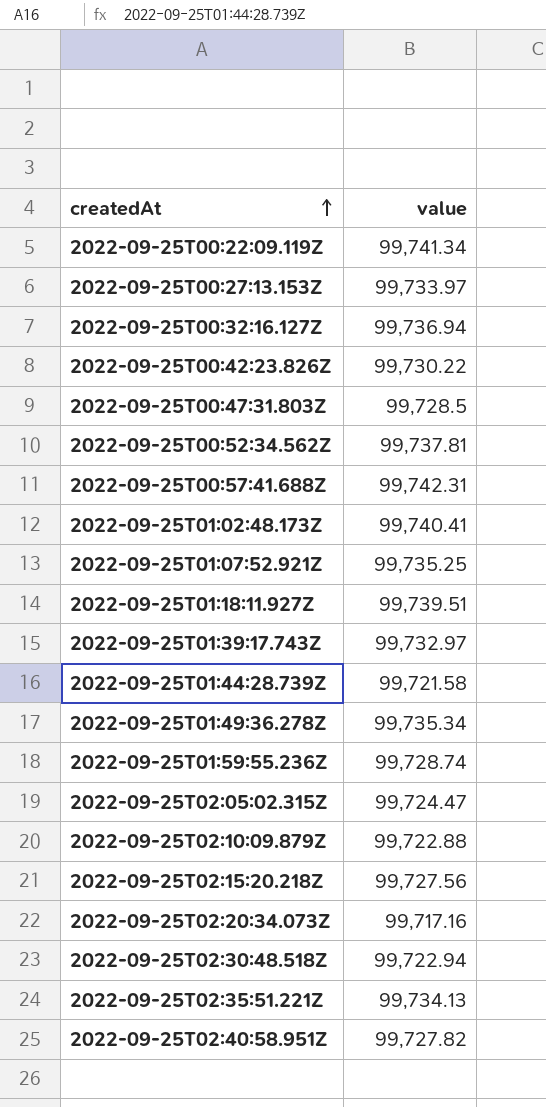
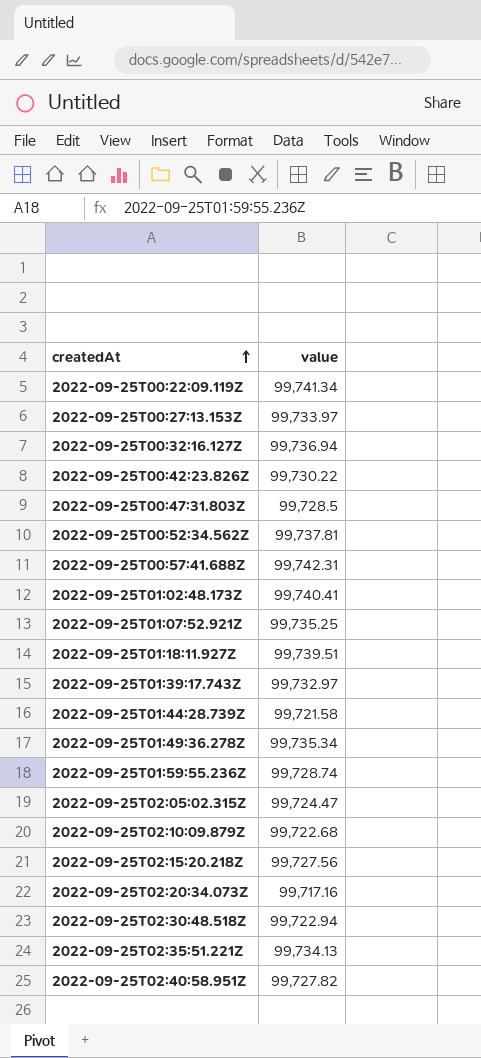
2022-09-25T02:10:09.879Z | value: 99,722.88 -> 99,722.68

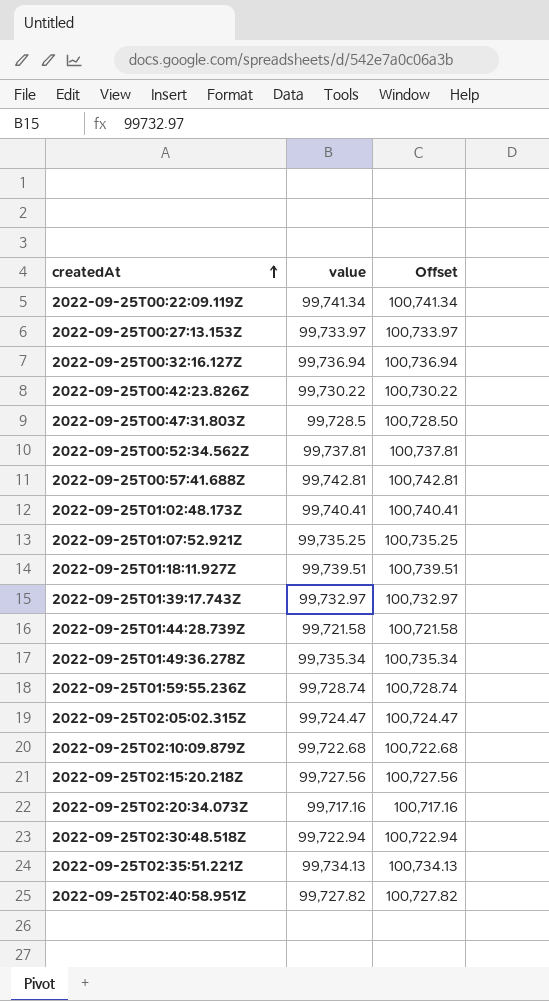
column Offset | formula: none -> [value] + 1000
2022-09-25T00:57:41.688Z | value: 99,742.31 -> 99,742.81

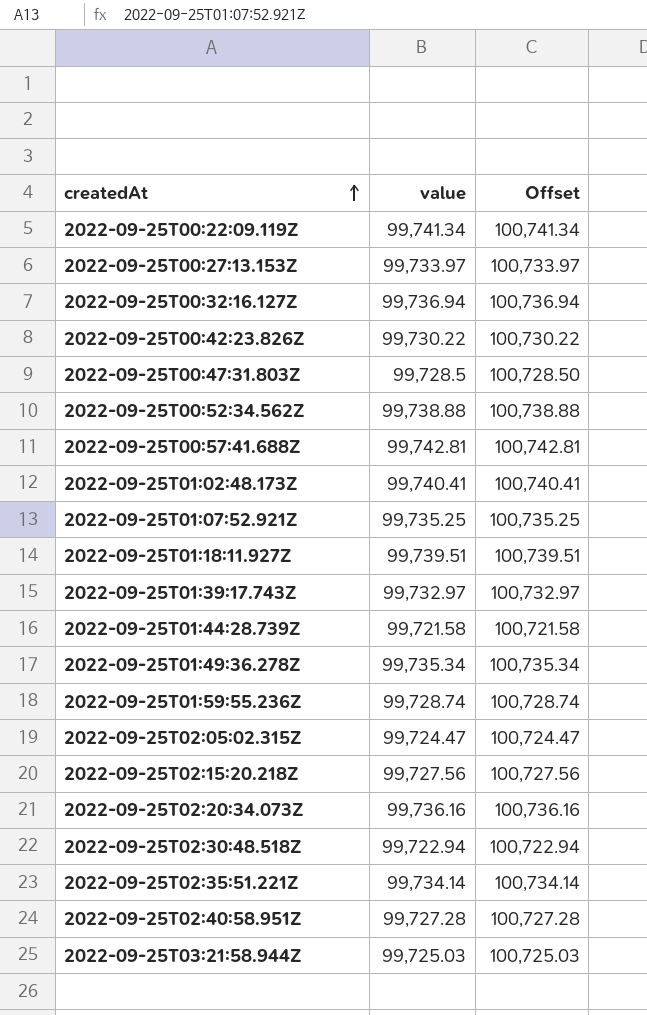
row 2022-09-25T02:10:09.879Z: 99,722.68 | 100,722.68 -> none
2022-09-25T00:52:34.562Z | value: 99,737.81 -> 99,738.88
2022-09-25T00:52:34.562Z | Offset: 100,737.81 -> 100,738.88
2022-09-25T02:20:34.073Z | value: 99,717.16 -> 99,736.16
2022-09-25T02:20:34.073Z | Offset: 100,717.16 -> 100,736.16
2022-09-25T02:35:51.221Z | value: 99,734.13 -> 99,734.14
2022-09-25T02:35:51.221Z | Offset: 100,734.13 -> 100,734.14
2022-09-25T02:40:58.951Z | value: 99,727.82 -> 99,727.28
2022-09-25T02:40:58.951Z | Offset: 100,727.82 -> 100,727.28
row 2022-09-25T03:21:58.944Z: none -> 99,725.03 | 100,725.03

